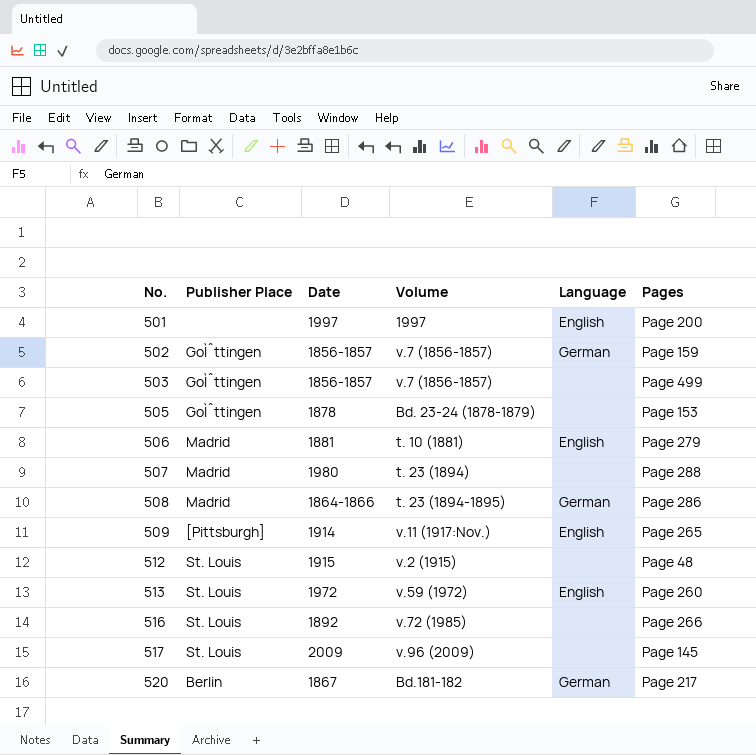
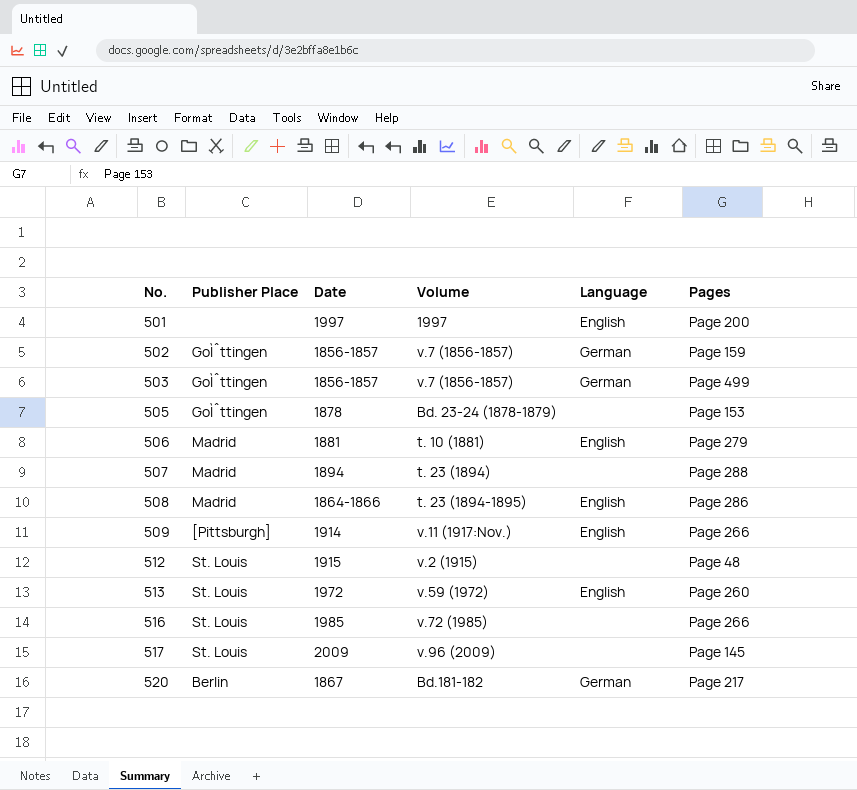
503 | Language: none -> German
507 | Date: 1980 -> 1894
508 | Language: German -> English
509 | Pages: Page 265 -> Page 266
516 | Date: 1892 -> 1985

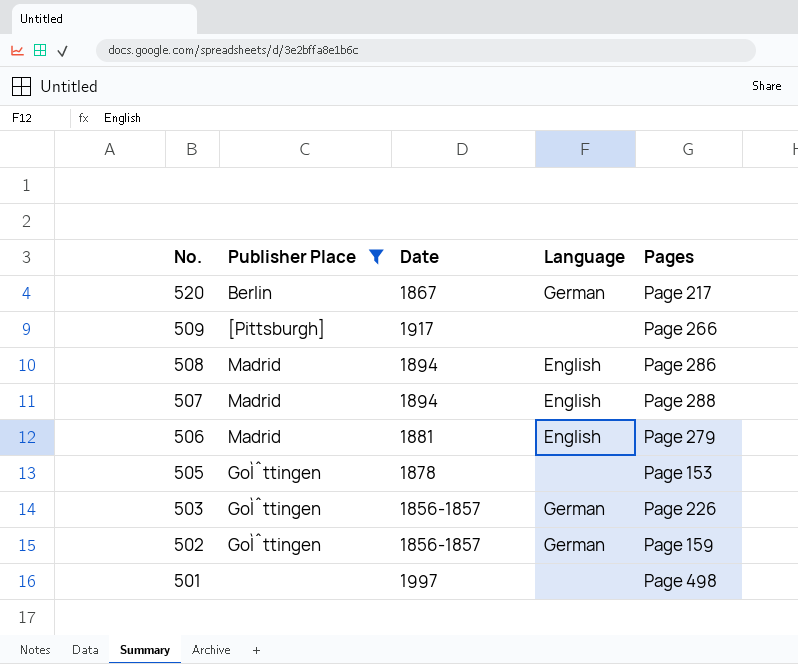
filter: none -> Publisher Place != St. Louis
row order: No. ascending -> No. descending
column Volume | position: 4 -> none
509 | Date: 1914 -> 1917
509 | Language: English -> none
508 | Date: 1864-1866 -> 1894
507 | Language: none -> English
503 | Pages: Page 499 -> Page 226
501 | Language: English -> none
501 | Pages: Page 200 -> Page 498

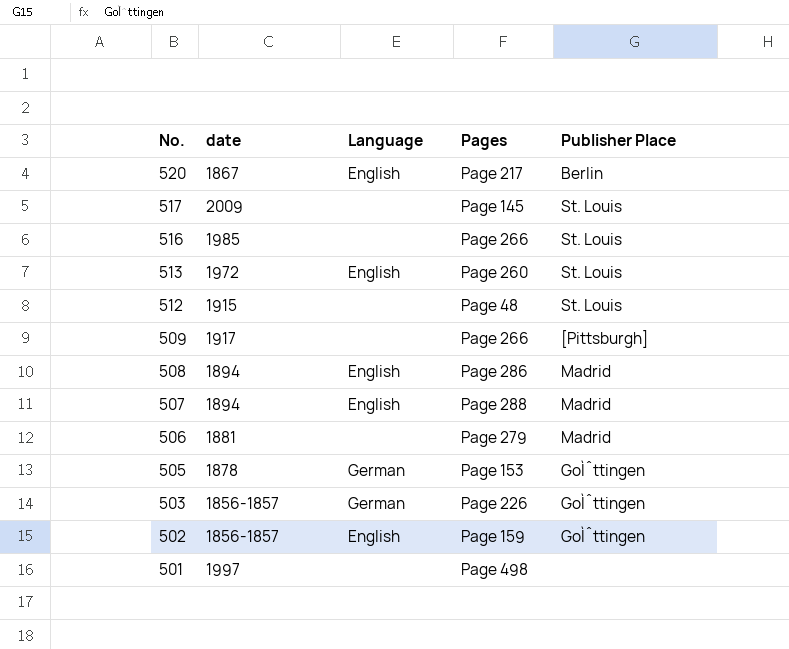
filter: Publisher Place != St. Louis -> none
column name: Date -> date
column Publisher Place | position: 2 -> 5
520 | Language: German -> English
506 | Language: English -> none
505 | Language: none -> German
502 | Language: German -> English

